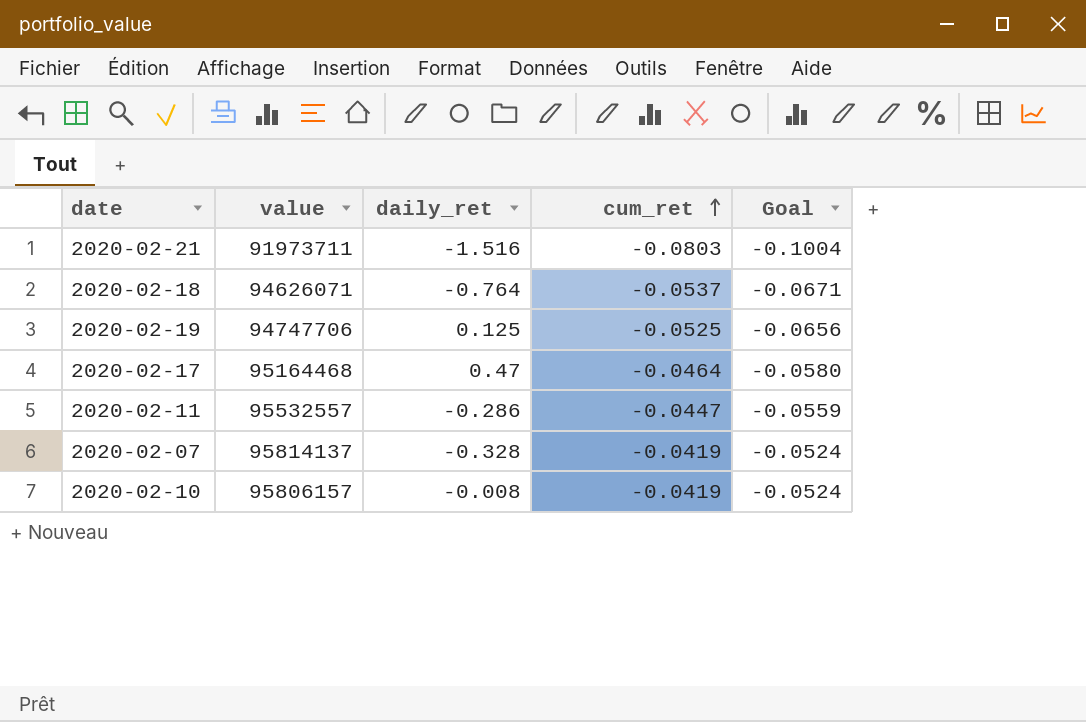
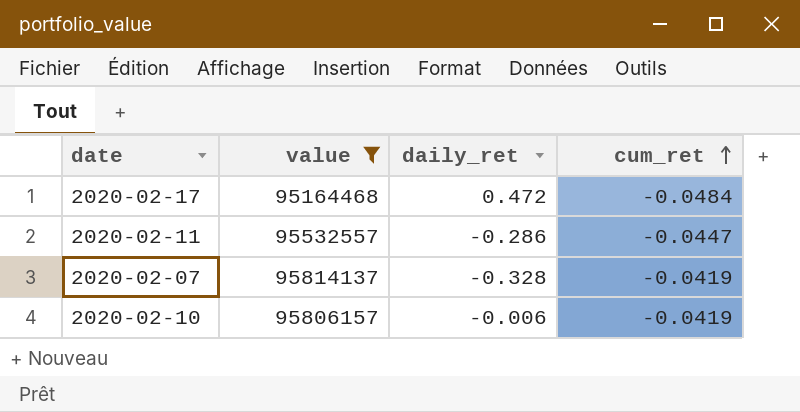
filter: none -> value >= 95164468
column Goal | formula: [cum_ret] * 1.25 -> none
2020-02-17 | daily_ret: 0.47 -> 0.472
2020-02-17 | cum_ret: -0.0464 -> -0.0484
2020-02-10 | daily_ret: -0.008 -> -0.006

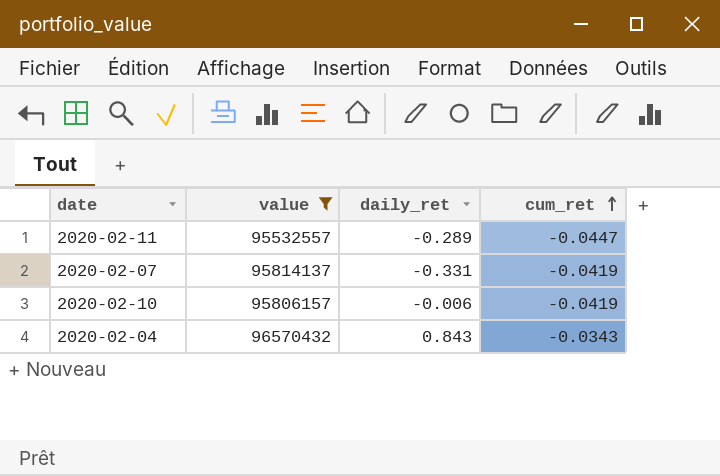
row 2020-02-17: 95164468 | 0.472 | -0.0484 -> none
2020-02-11 | daily_ret: -0.286 -> -0.289
2020-02-07 | daily_ret: -0.328 -> -0.331
row 2020-02-04: none -> 96570432 | 0.843 | -0.0343

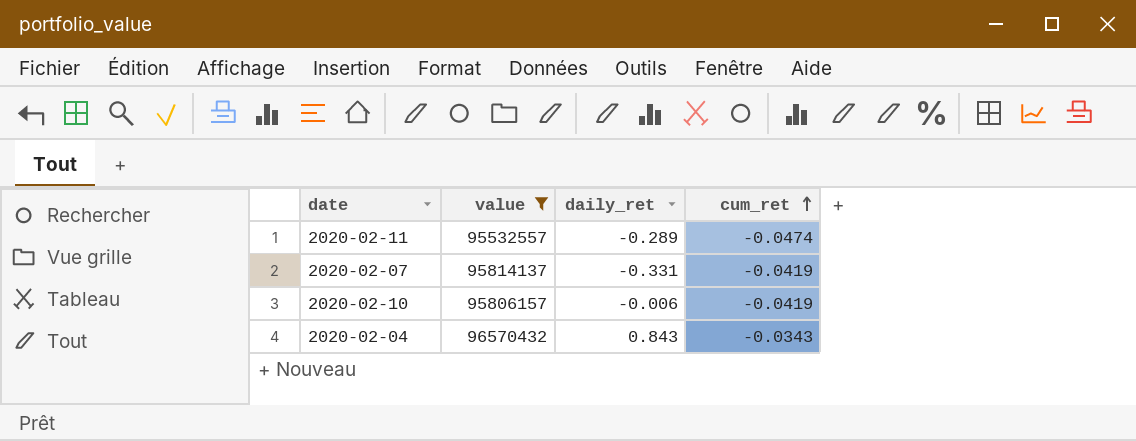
2020-02-11 | cum_ret: -0.0447 -> -0.0474

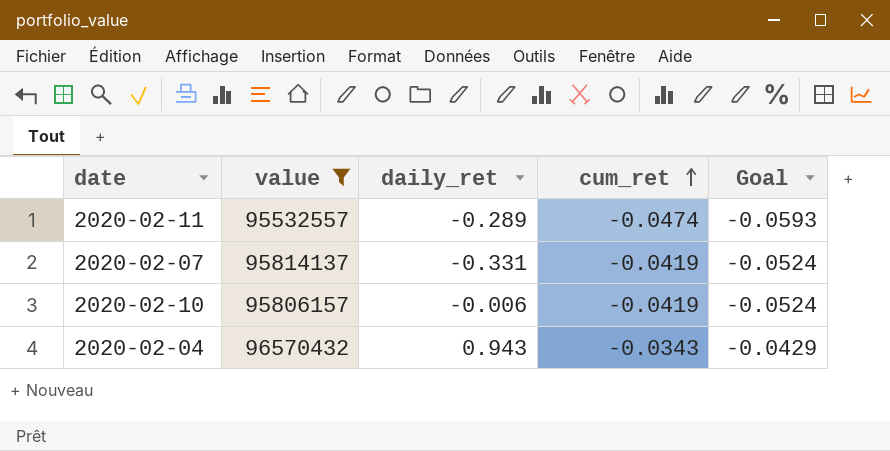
column Goal | formula: none -> [cum_ret] * 1.25
2020-02-04 | daily_ret: 0.843 -> 0.943

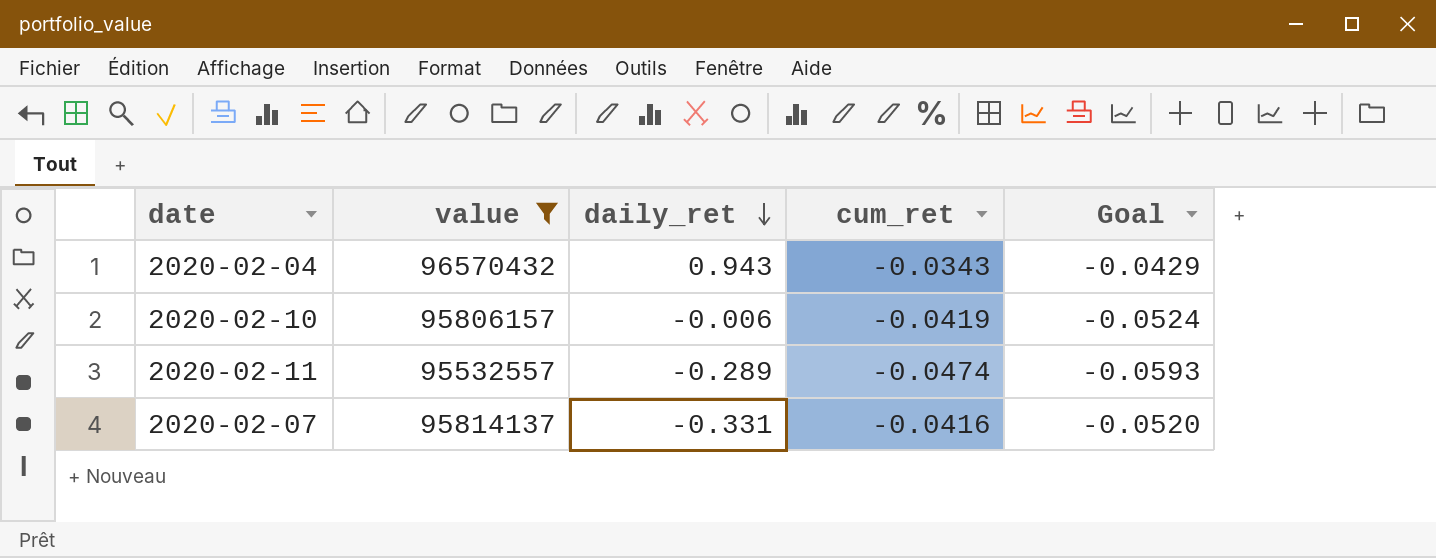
row order: cum_ret ascending -> daily_ret descending
2020-02-07 | cum_ret: -0.0419 -> -0.0416
2020-02-07 | Goal: -0.0524 -> -0.0520

